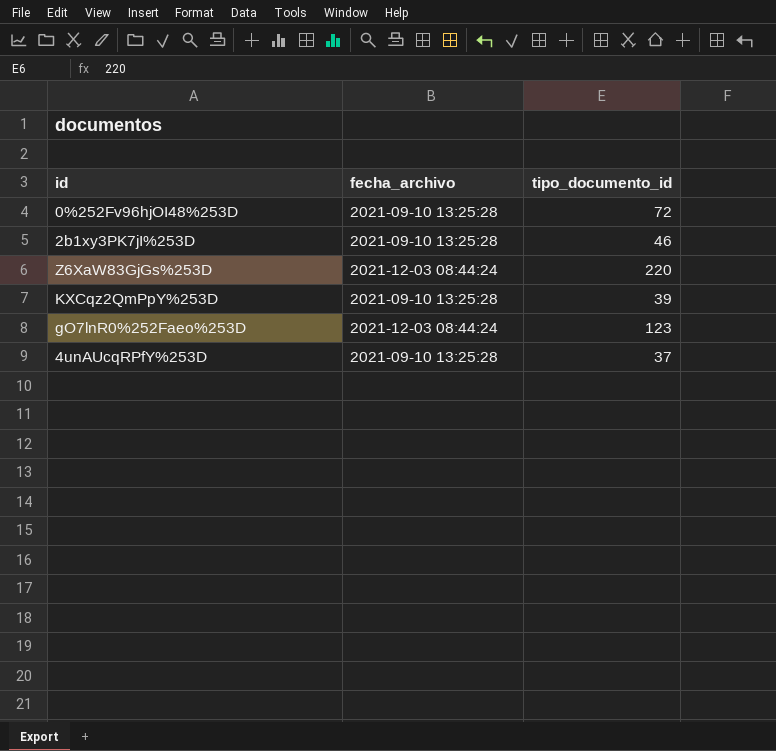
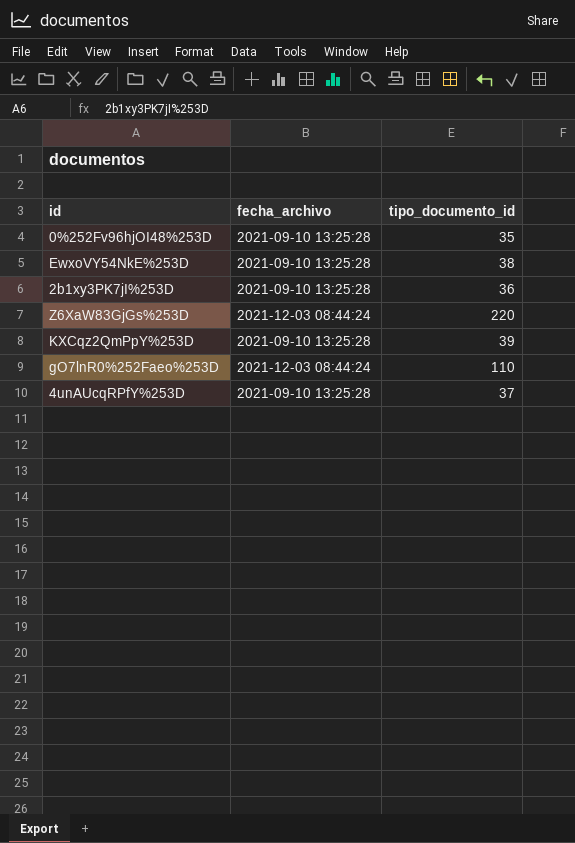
0%252Fv96hjOI48%253D | tipo_documento_id: 72 -> 35
row EwxoVY54NkE%253D: none -> 2021-09-10 13:25:28 | 38
2b1xy3PK7jI%253D | tipo_documento_id: 46 -> 36
gO7lnR0%252Faeo%253D | tipo_documento_id: 123 -> 110

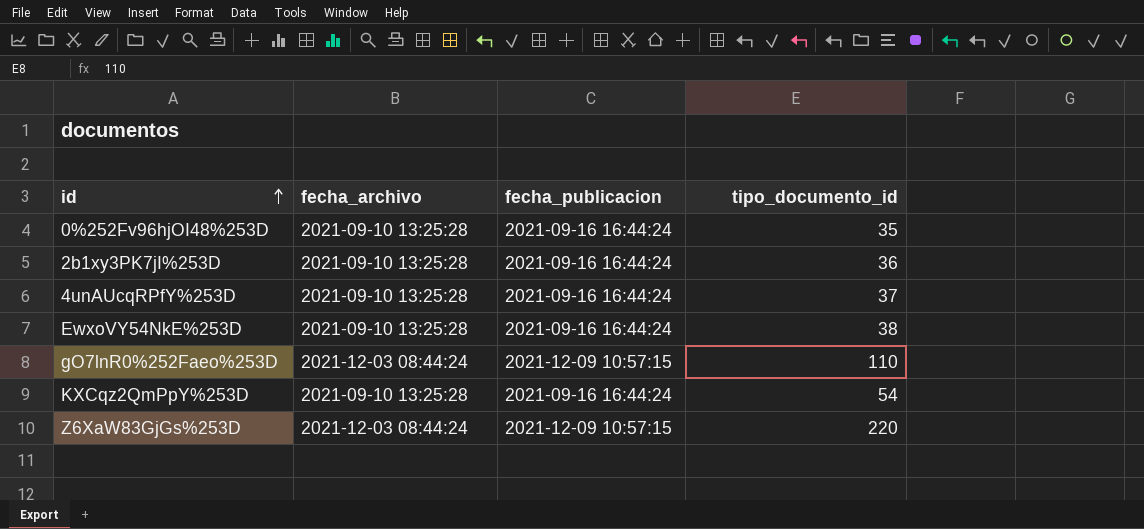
row order: none -> id ascending
column fecha_publicacion | position: none -> 3
KXCqz2QmPpY%253D | tipo_documento_id: 39 -> 54

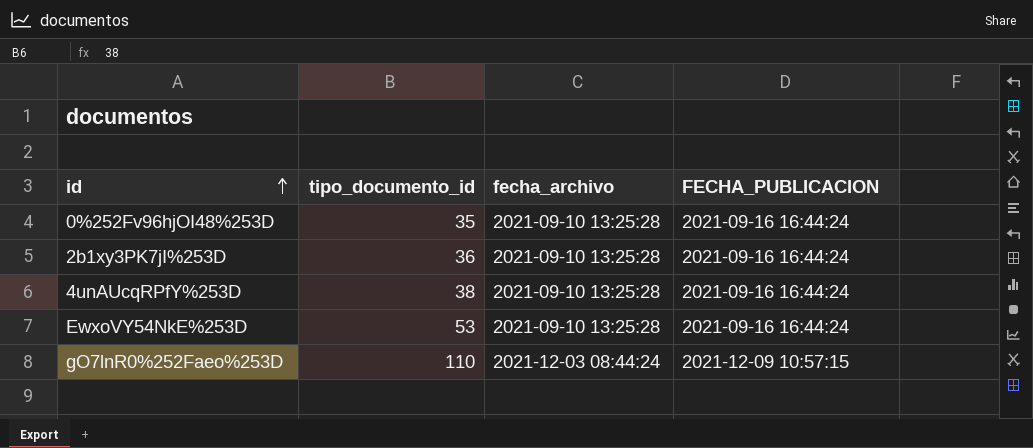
column tipo_documento_id | position: 4 -> 2
column name: fecha_publicacion -> FECHA_PUBLICACION
row KXCqz2QmPpY%253D: 2021-09-10 13:25:28 | 2021-09-16 16:44:24 | 54 -> none
row Z6XaW83GjGs%253D: 2021-12-03 08:44:24 | 2021-12-09 10:57:15 | 220 -> none
4unAUcqRPfY%253D | tipo_documento_id: 37 -> 38
EwxoVY54NkE%253D | tipo_documento_id: 38 -> 53

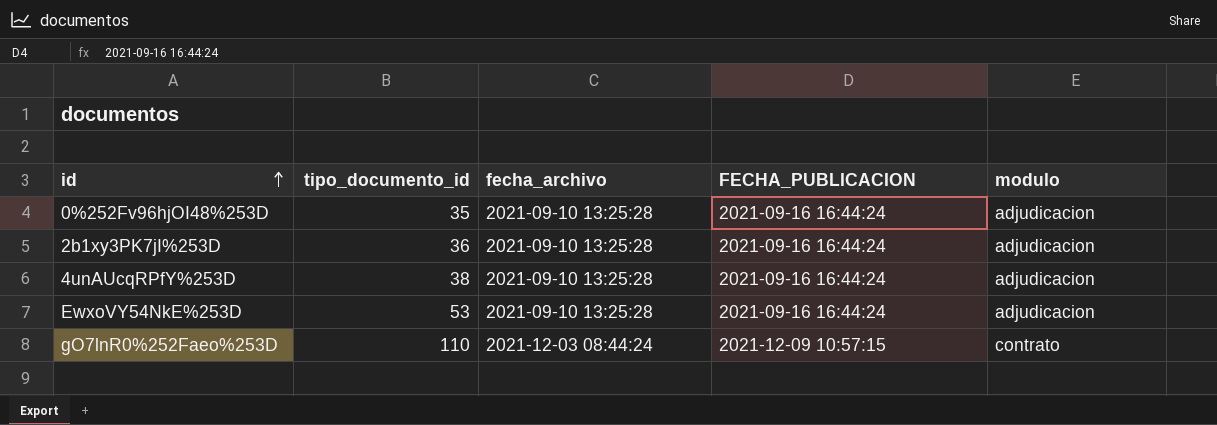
column modulo | position: none -> 5

